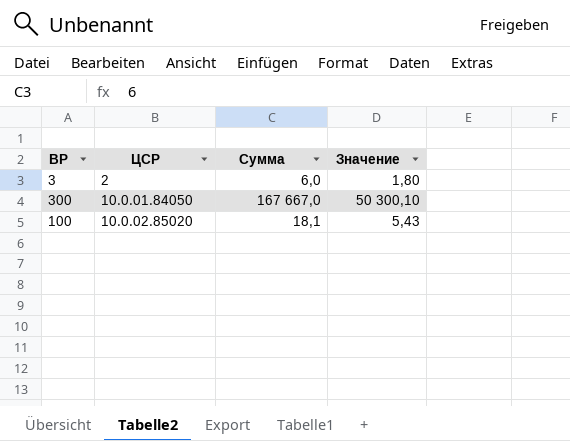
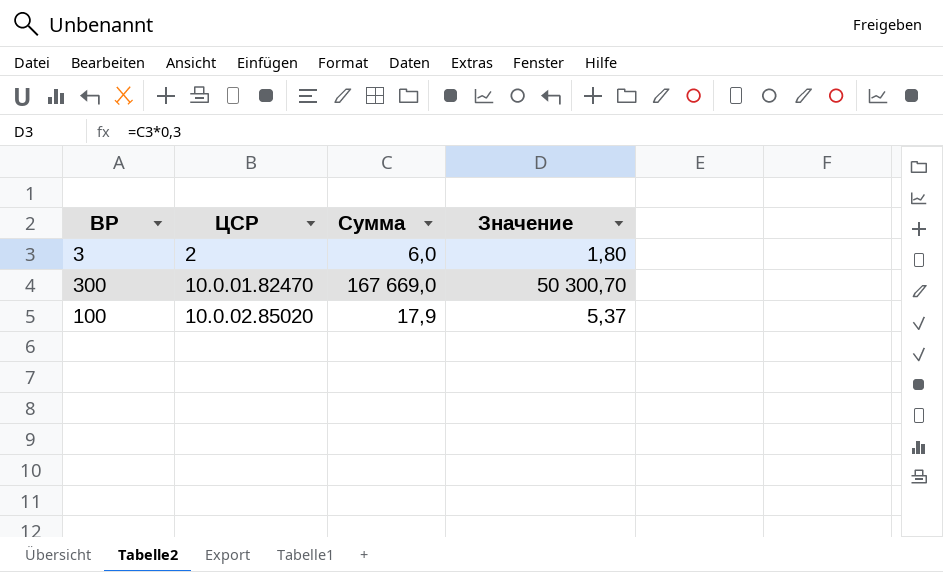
300 | ЦСР: 10.0.01.84050 -> 10.0.01.82470
300 | Сумма: 167 667,0 -> 167 669,0
300 | Значение: 50 300,10 -> 50 300,70
100 | Сумма: 18,1 -> 17,9
100 | Значение: 5,43 -> 5,37

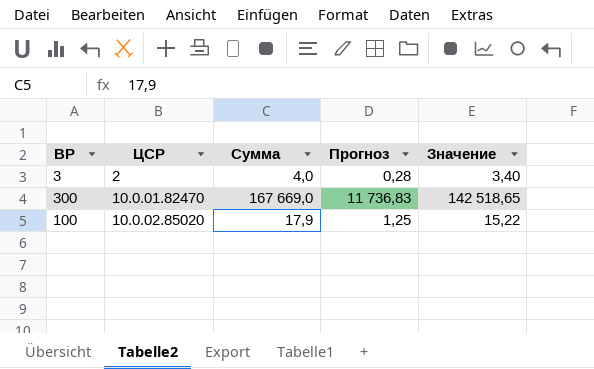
column Прогноз | formula: none -> [Сумма] * 0,07
column Значение | formula: [Сумма] * 0,3 -> [Сумма] * 0,85
3 | Сумма: 6,0 -> 4,0

